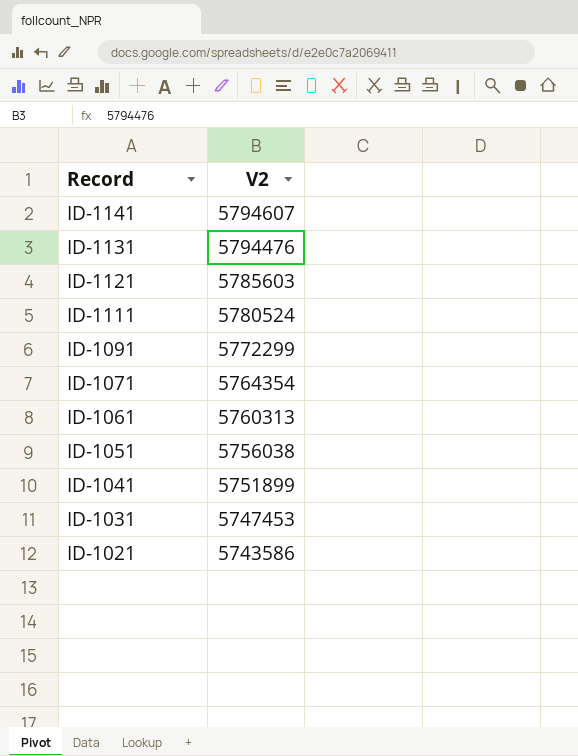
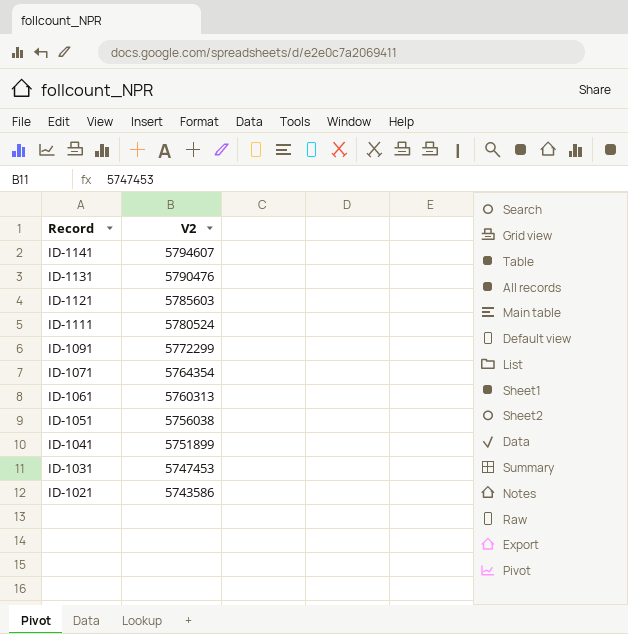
ID-1131 | V2: 5794476 -> 5790476

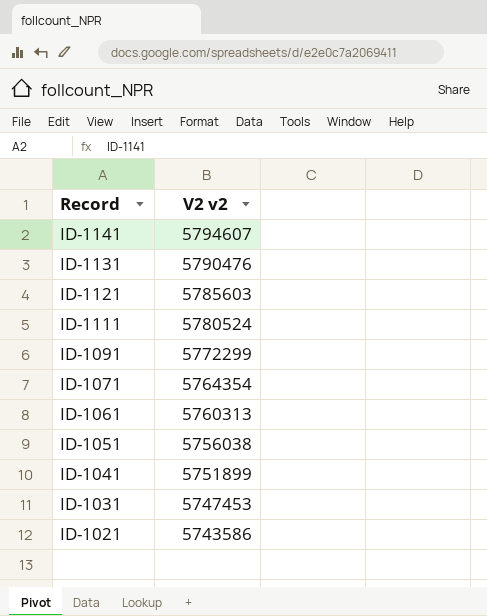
column name: V2 -> V2 v2

